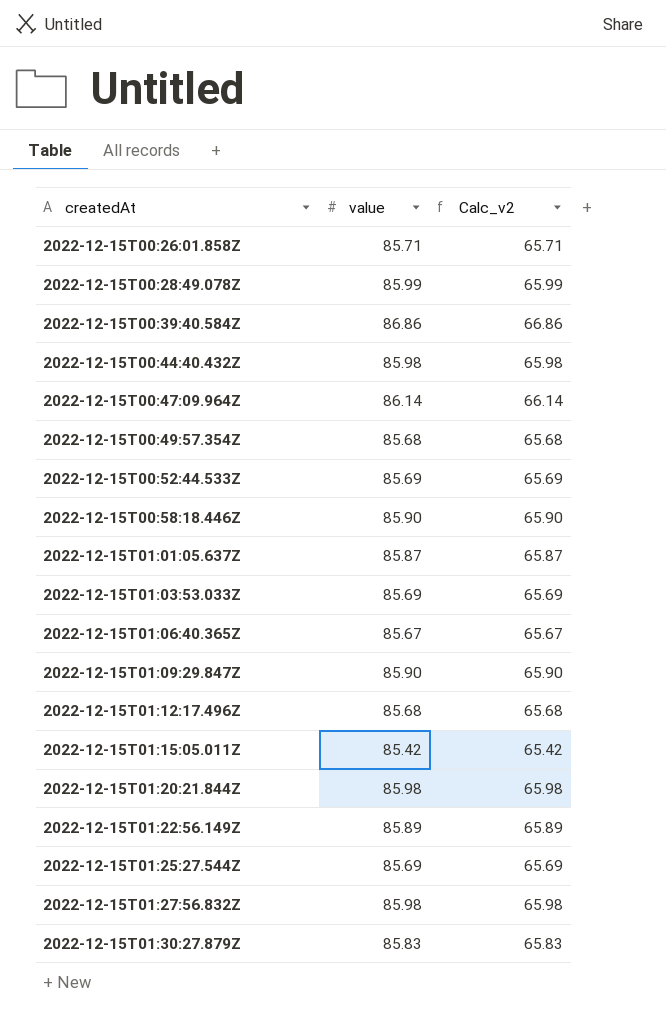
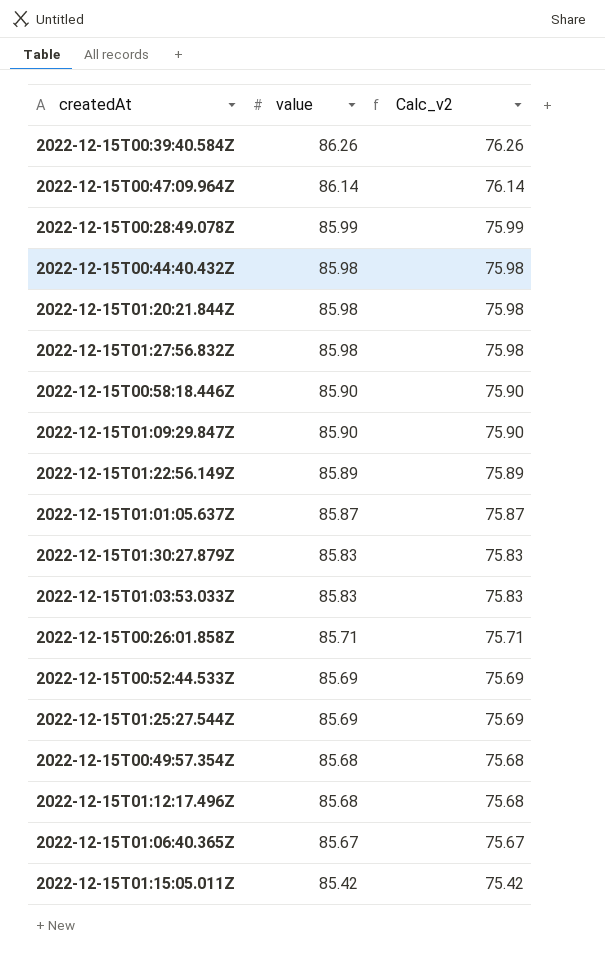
row order: createdAt ascending -> value descending
column Calc_v2 | formula: [value] - 20 -> [value] - 10
2022-12-15T00:39:40.584Z | value: 86.86 -> 86.26
2022-12-15T01:03:53.033Z | value: 85.69 -> 85.83

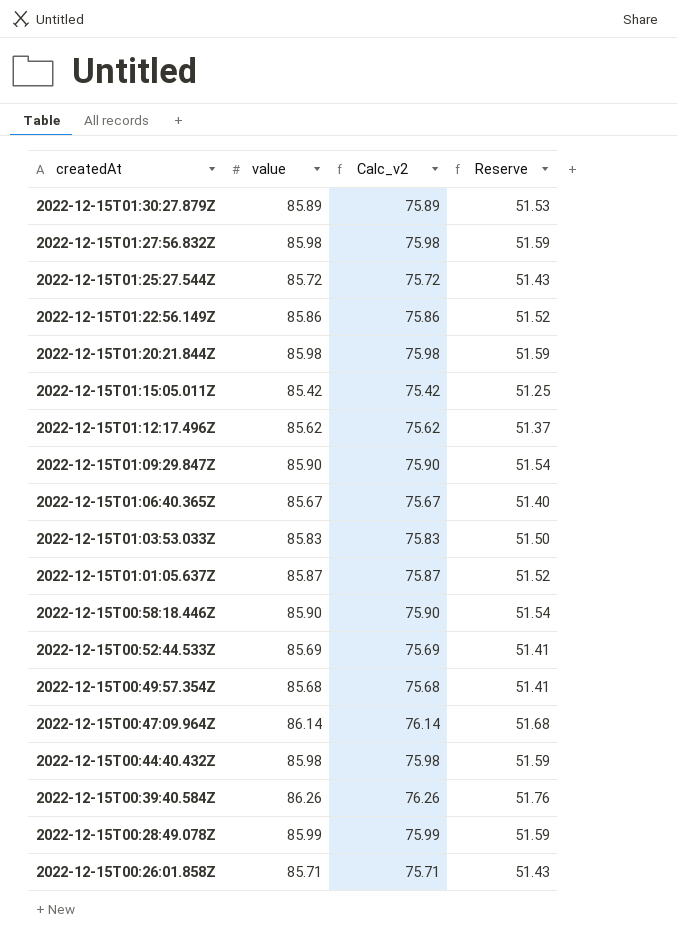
row order: value descending -> createdAt descending
column Reserve | formula: none -> [value] * 0.6
2022-12-15T01:30:27.879Z | value: 85.83 -> 85.89
2022-12-15T01:30:27.879Z | Calc_v2: 75.83 -> 75.89
2022-12-15T01:25:27.544Z | value: 85.69 -> 85.72
2022-12-15T01:25:27.544Z | Calc_v2: 75.69 -> 75.72
2022-12-15T01:22:56.149Z | value: 85.89 -> 85.86
2022-12-15T01:22:56.149Z | Calc_v2: 75.89 -> 75.86
2022-12-15T01:12:17.496Z | value: 85.68 -> 85.62
2022-12-15T01:12:17.496Z | Calc_v2: 75.68 -> 75.62

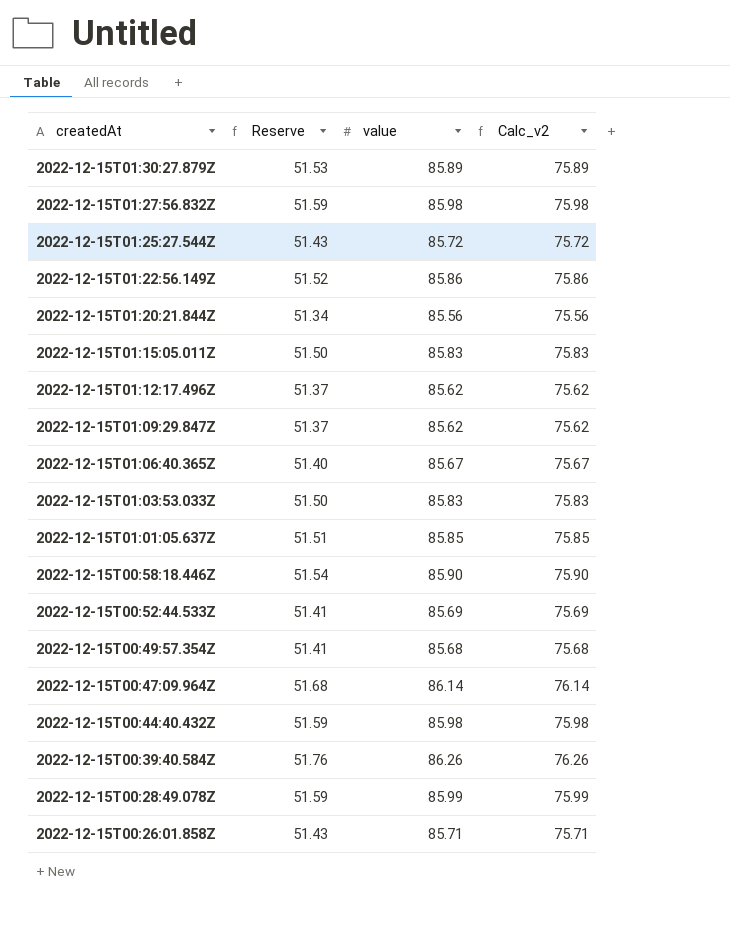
column Reserve | position: 4 -> 2
2022-12-15T01:20:21.844Z | Reserve: 51.59 -> 51.34
2022-12-15T01:20:21.844Z | value: 85.98 -> 85.56
2022-12-15T01:20:21.844Z | Calc_v2: 75.98 -> 75.56
2022-12-15T01:15:05.011Z | Reserve: 51.25 -> 51.50
2022-12-15T01:15:05.011Z | value: 85.42 -> 85.83
2022-12-15T01:15:05.011Z | Calc_v2: 75.42 -> 75.83
2022-12-15T01:09:29.847Z | Reserve: 51.54 -> 51.37
2022-12-15T01:09:29.847Z | value: 85.90 -> 85.62
2022-12-15T01:09:29.847Z | Calc_v2: 75.90 -> 75.62
2022-12-15T01:01:05.637Z | Reserve: 51.52 -> 51.51
2022-12-15T01:01:05.637Z | value: 85.87 -> 85.85
2022-12-15T01:01:05.637Z | Calc_v2: 75.87 -> 75.85

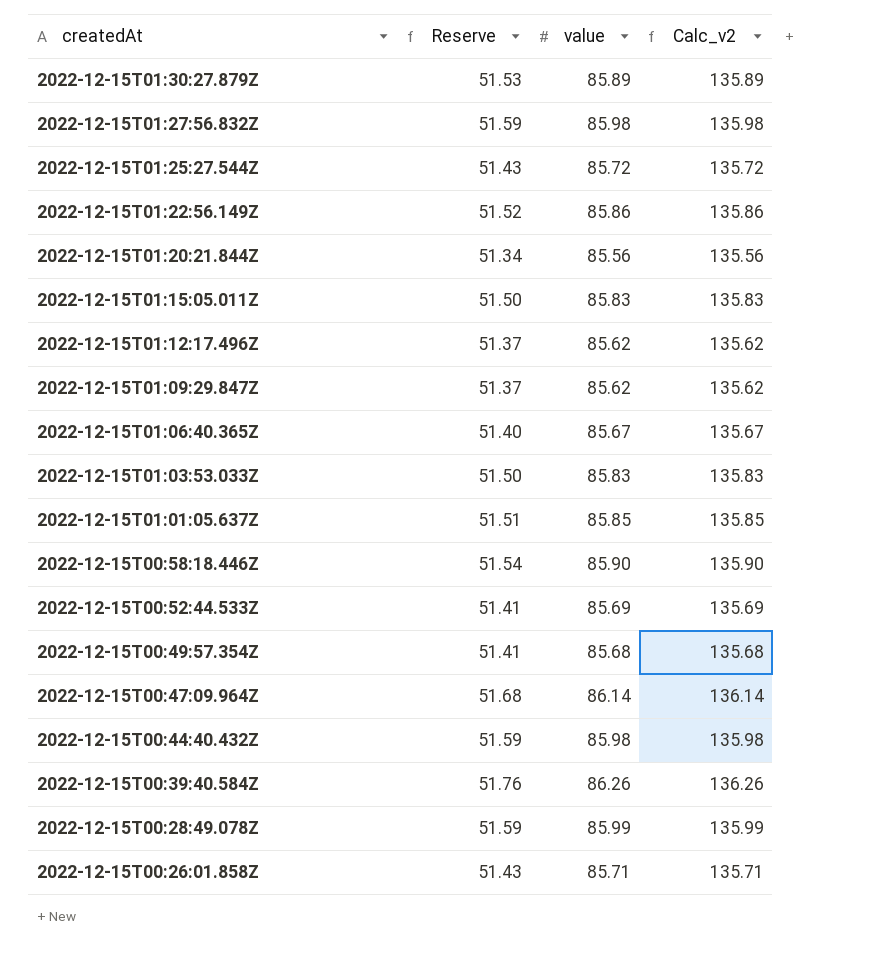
column Calc_v2 | formula: [value] - 10 -> [value] + 50

